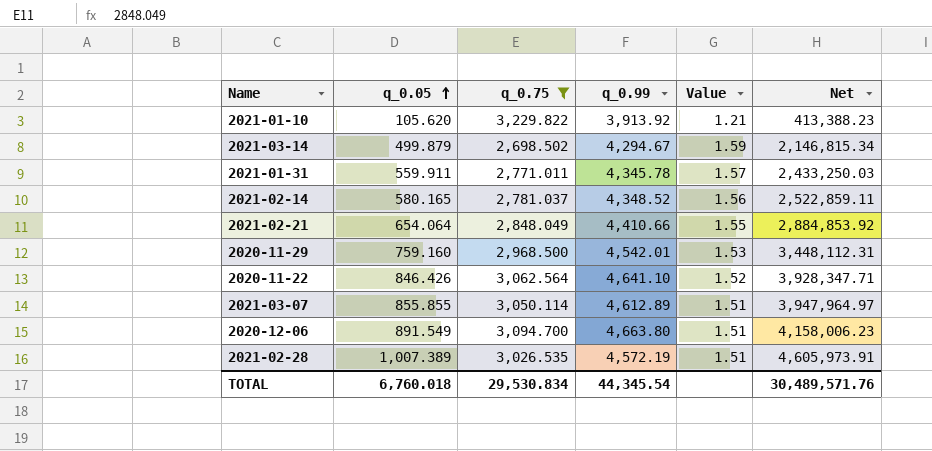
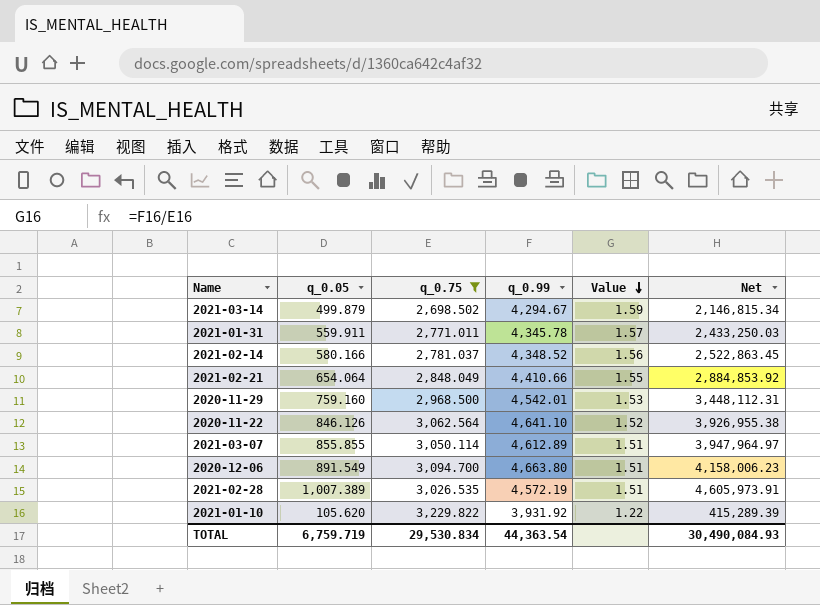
row order: q_0.05 ascending -> Value descending
2021-02-14 | q_0.05: 580.165 -> 580.166
2021-02-14 | Net: 2,522,859.11 -> 2,522,863.45
2020-11-22 | q_0.05: 846.426 -> 846.126
2020-11-22 | Net: 3,928,347.71 -> 3,926,955.38
2021-01-10 | q_0.99: 3,913.92 -> 3,931.92
2021-01-10 | Value: 1.21 -> 1.22
2021-01-10 | Net: 413,388.23 -> 415,289.39
TOTAL | q_0.05: 6,760.018 -> 6,759.719
TOTAL | q_0.99: 44,345.54 -> 44,363.54
TOTAL | Net: 30,489,571.76 -> 30,490,084.93

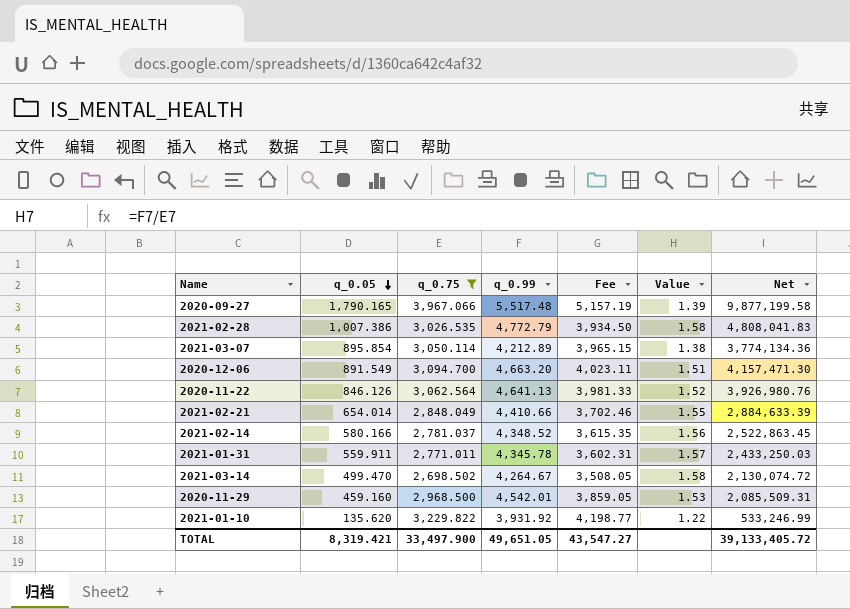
row order: Value descending -> q_0.05 descending
column Fee | formula: none -> [q_0.75] * 1.3
row 2020-09-27: none -> 1,790.165 | 3,967.066 | 5,517.48 | 5,157.19 | 1.39 | 9,877,199.58
2021-02-28 | q_0.05: 1,007.389 -> 1,007.386
2021-02-28 | q_0.99: 4,572.19 -> 4,772.79
2021-02-28 | Value: 1.51 -> 1.58
2021-02-28 | Net: 4,605,973.91 -> 4,808,041.83
2021-03-07 | q_0.05: 855.855 -> 895.854
2021-03-07 | q_0.99: 4,612.89 -> 4,212.89
2021-03-07 | Value: 1.51 -> 1.38
2021-03-07 | Net: 3,947,964.97 -> 3,774,134.36
2020-12-06 | q_0.99: 4,663.80 -> 4,663.20
2020-12-06 | Net: 4,158,006.23 -> 4,157,471.30
2020-11-22 | q_0.99: 4,641.10 -> 4,641.13
2020-11-22 | Net: 3,926,955.38 -> 3,926,980.76
2021-02-21 | q_0.05: 654.064 -> 654.014
2021-02-21 | Net: 2,884,853.92 -> 2,884,633.39
2021-03-14 | q_0.05: 499.879 -> 499.470
2021-03-14 | q_0.99: 4,294.67 -> 4,264.67
2021-03-14 | Value: 1.59 -> 1.58
2021-03-14 | Net: 2,146,815.34 -> 2,130,074.72
2020-11-29 | q_0.05: 759.160 -> 459.160
2020-11-29 | Net: 3,448,112.31 -> 2,085,509.31
2021-01-10 | q_0.05: 105.620 -> 135.620
2021-01-10 | Net: 415,289.39 -> 533,246.99
TOTAL | q_0.05: 6,759.719 -> 8,319.421
TOTAL | q_0.75: 29,530.834 -> 33,497.900
TOTAL | q_0.99: 44,363.54 -> 49,651.05
TOTAL | Net: 30,490,084.93 -> 39,133,405.72

